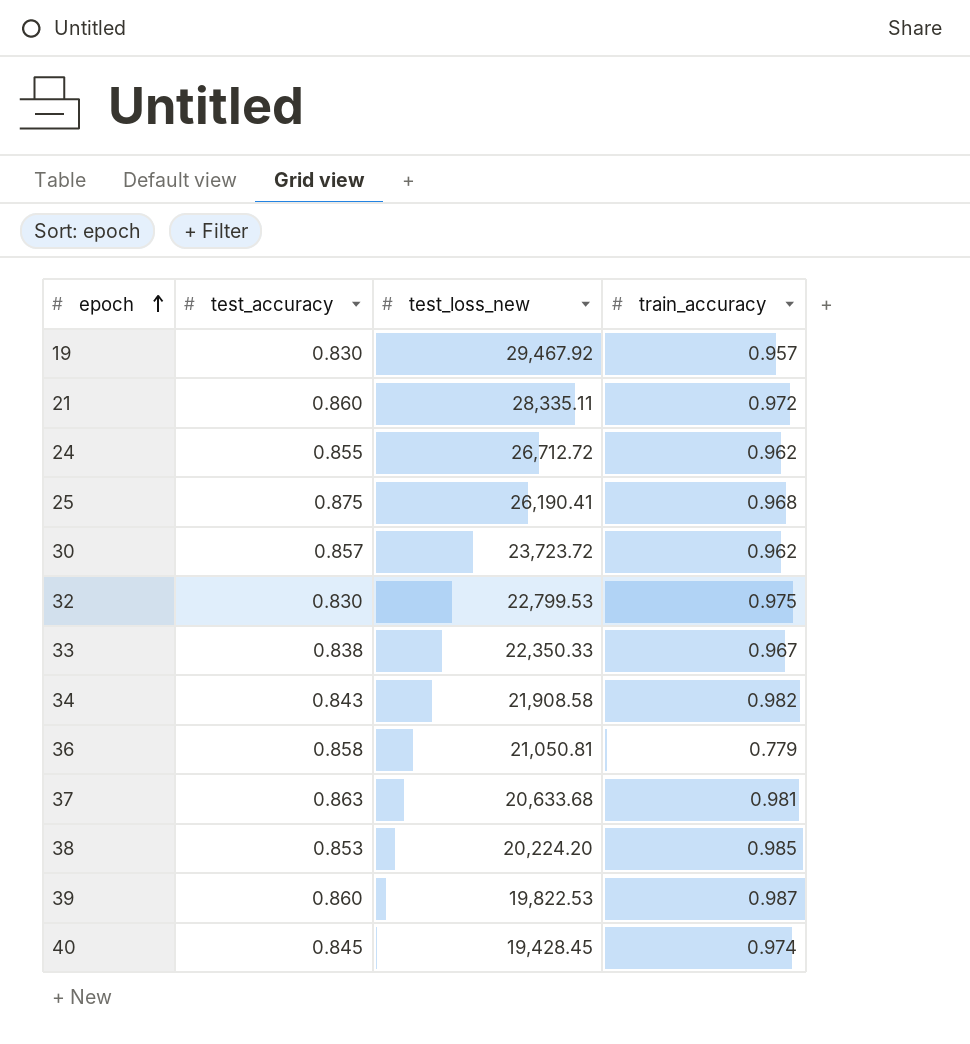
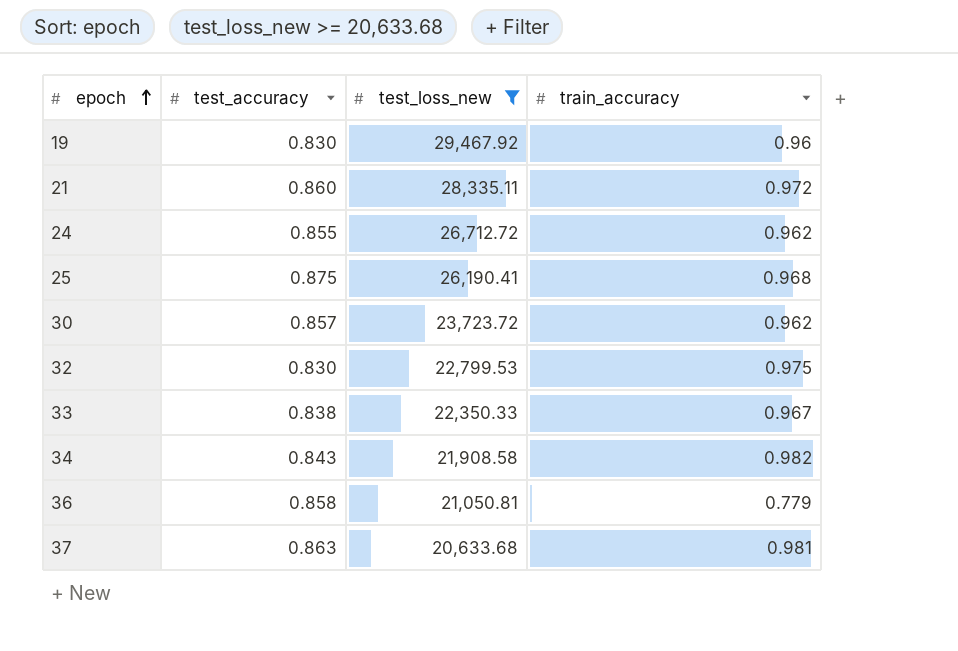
filter: none -> test_loss_new >= 20,633.68
19 | train_accuracy: 0.957 -> 0.96

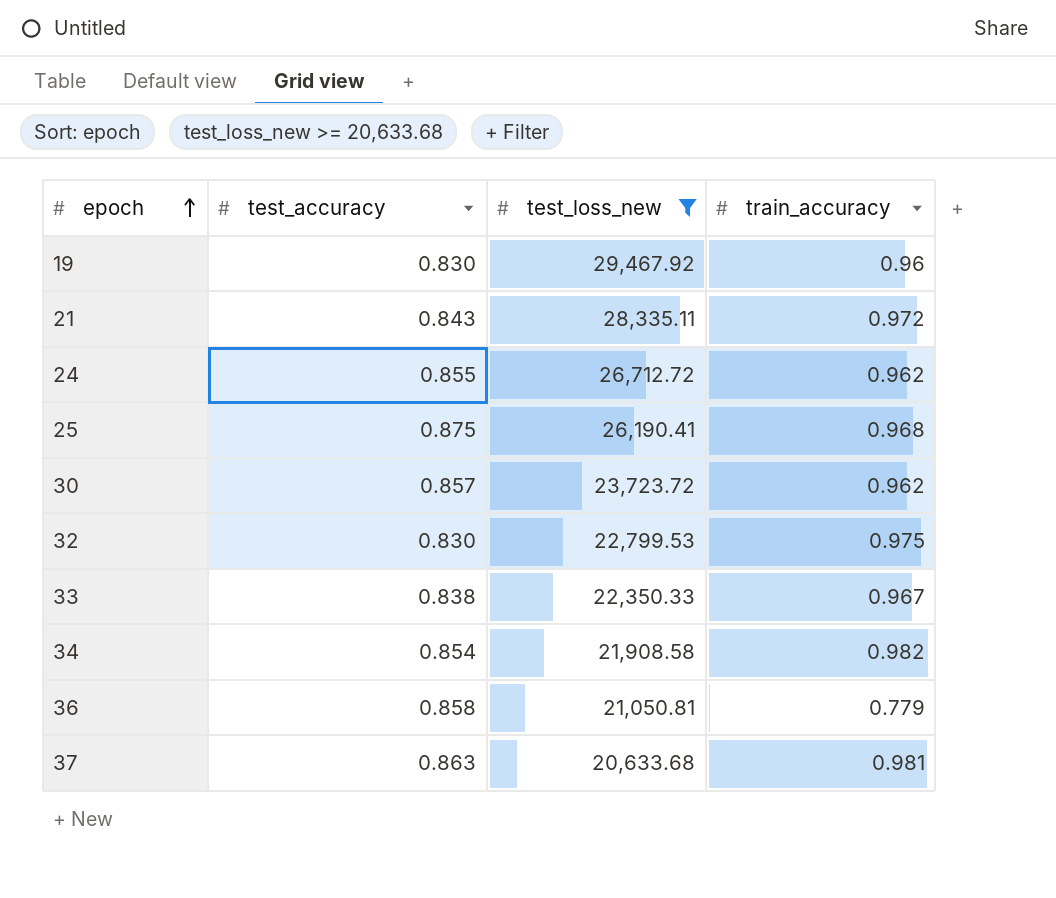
21 | test_accuracy: 0.860 -> 0.843
34 | test_accuracy: 0.843 -> 0.854

